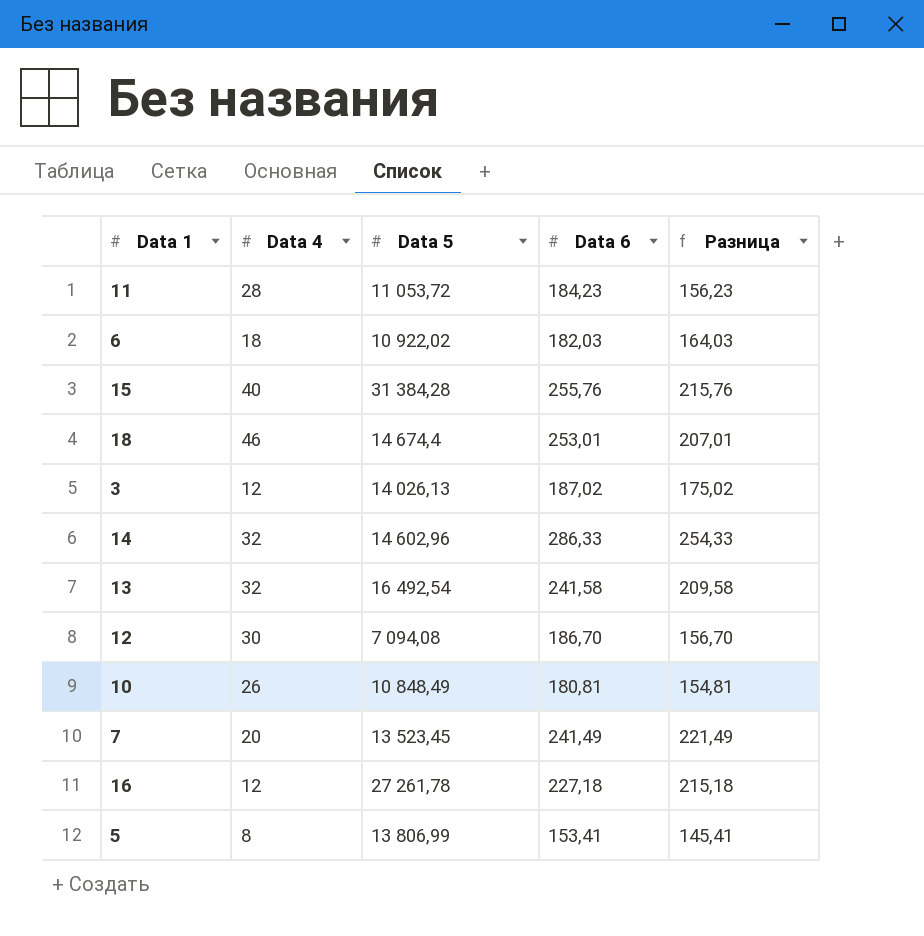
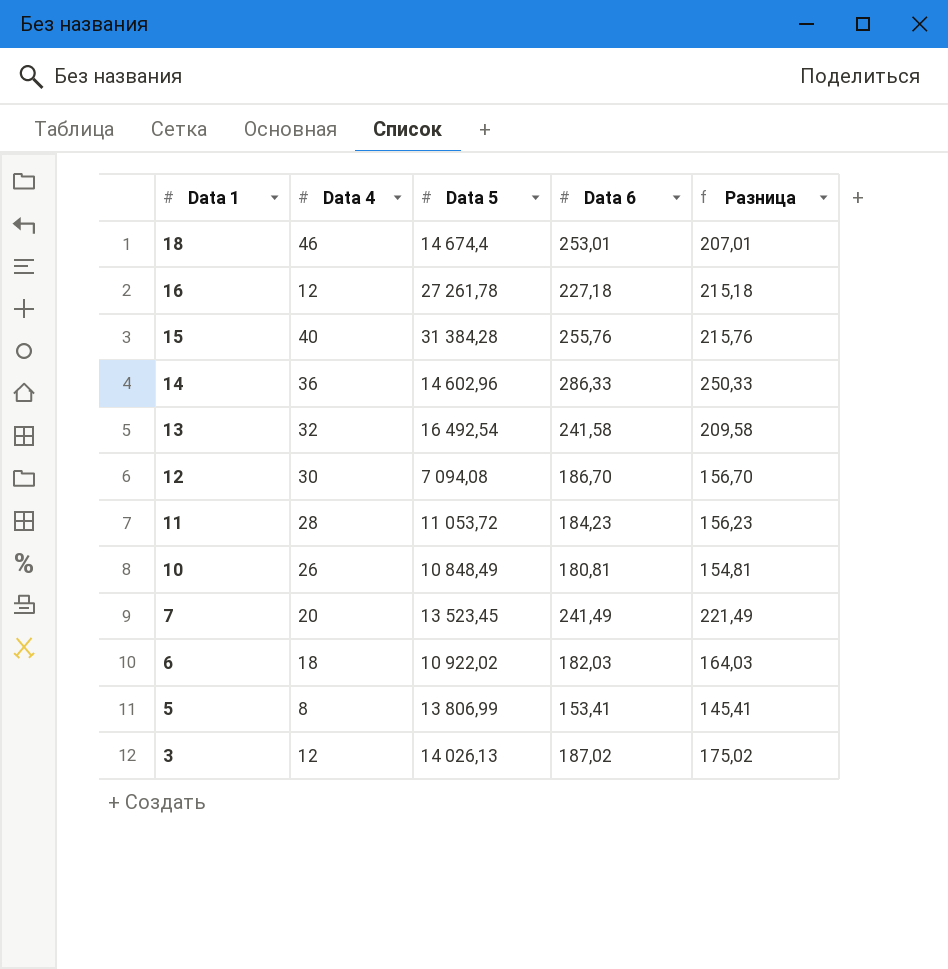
row order: none -> Data 1 descending
14 | Data 4: 32 -> 36
14 | Разница: 254,33 -> 250,33

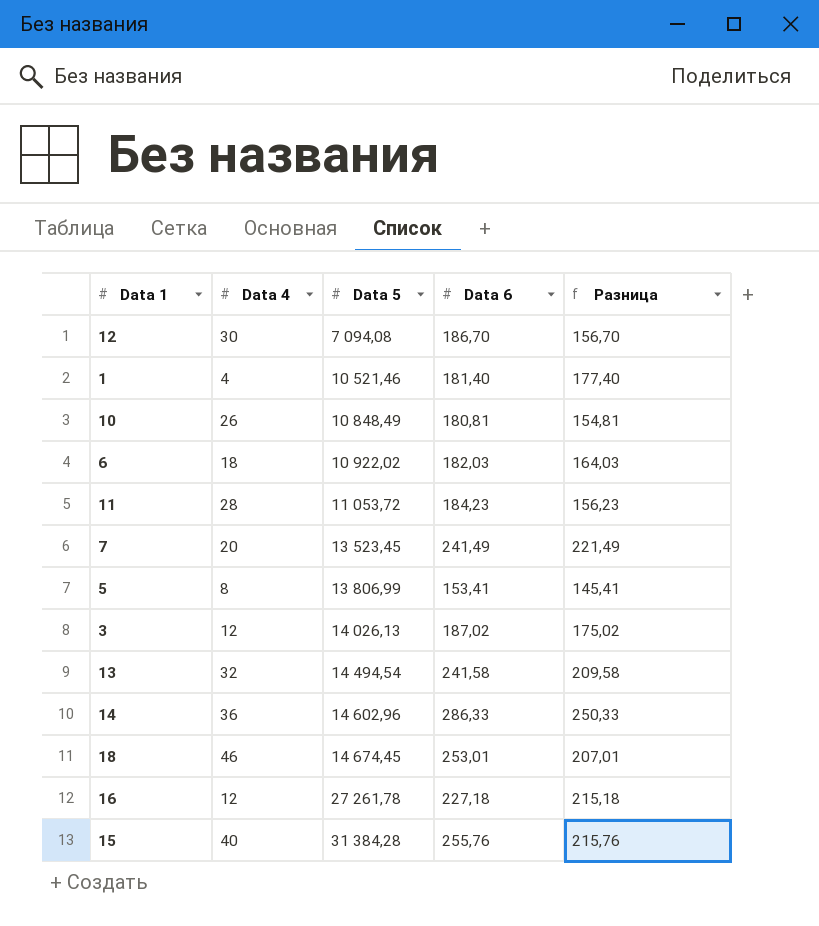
row order: Data 1 descending -> Data 5 ascending
row 1: none -> 4 | 10 521,46 | 181,40 | 177,40
13 | Data 5: 16 492,54 -> 14 494,54
18 | Data 5: 14 674,4 -> 14 674,45

